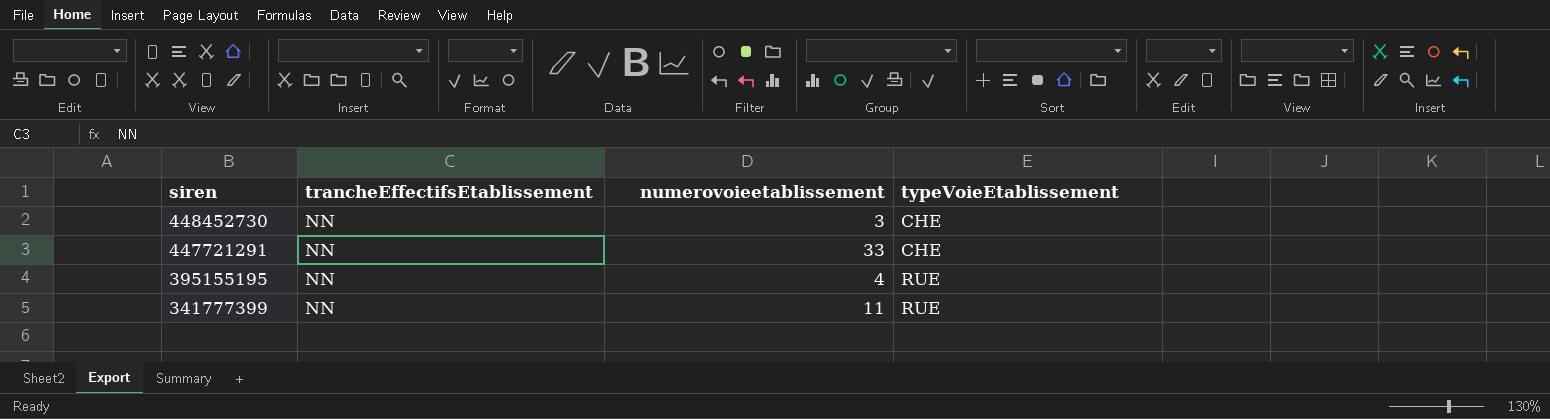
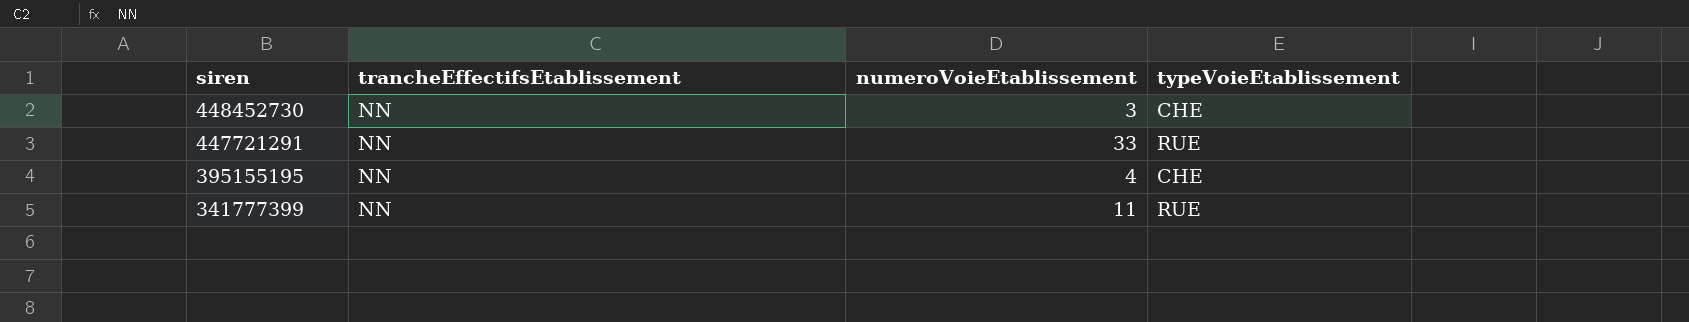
column name: numerovoieetablissement -> numeroVoieEtablissement
447721291 | typeVoieEtablissement: CHE -> RUE
395155195 | typeVoieEtablissement: RUE -> CHE

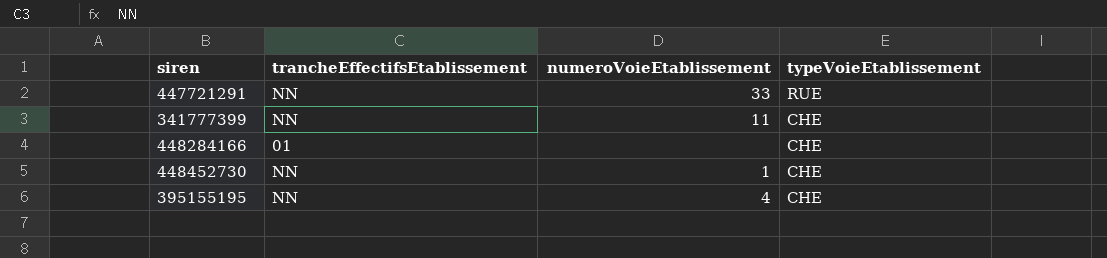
row order: siren descending -> typeVoieEtablissement descending
341777399 | typeVoieEtablissement: RUE -> CHE
row 448284166: none -> 01 | none | CHE
448452730 | numeroVoieEtablissement: 3 -> 1

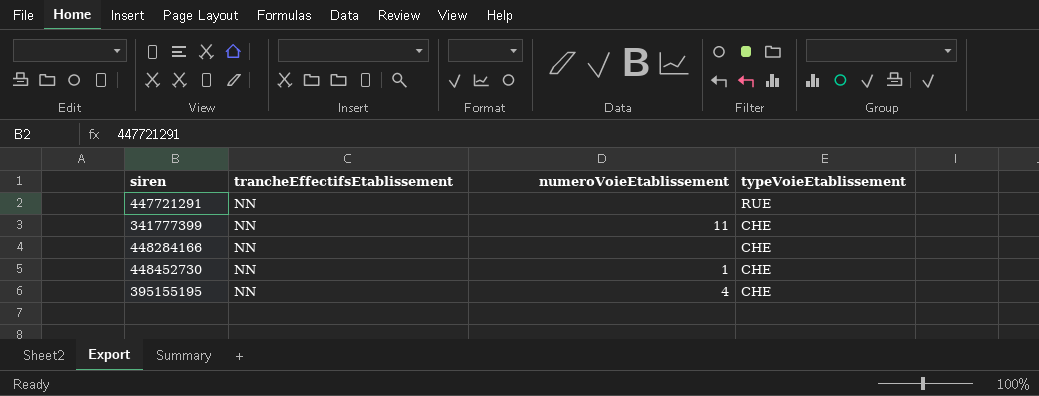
447721291 | numeroVoieEtablissement: 33 -> none
448284166 | trancheEffectifsEtablissement: 01 -> NN

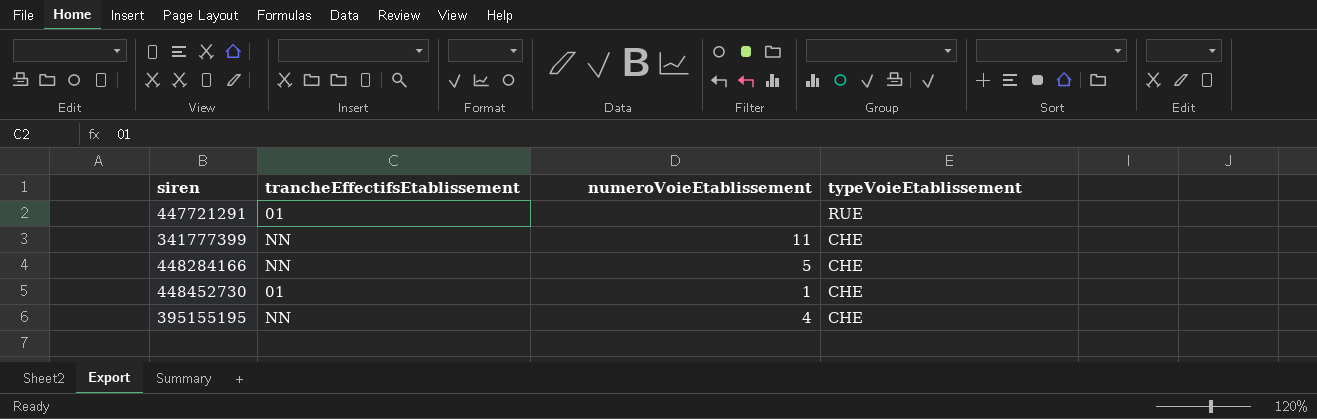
447721291 | trancheEffectifsEtablissement: NN -> 01
448284166 | numeroVoieEtablissement: none -> 5
448452730 | trancheEffectifsEtablissement: NN -> 01

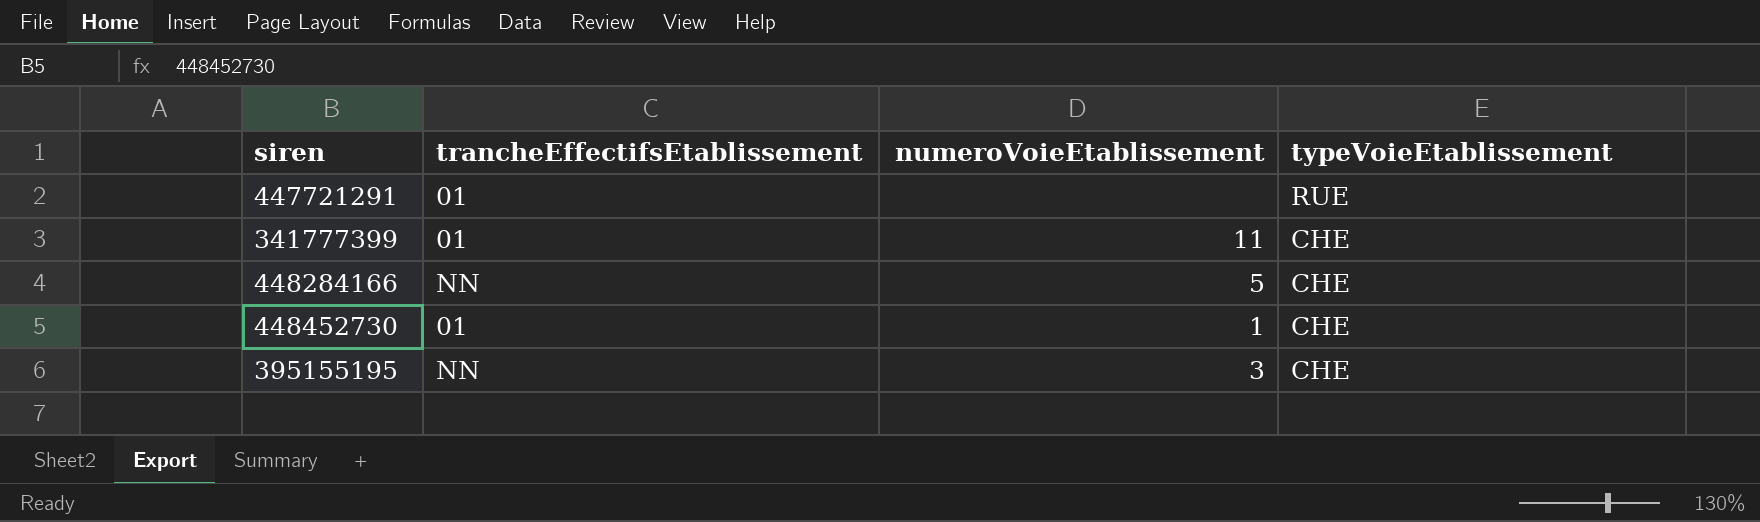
341777399 | trancheEffectifsEtablissement: NN -> 01
395155195 | numeroVoieEtablissement: 4 -> 3

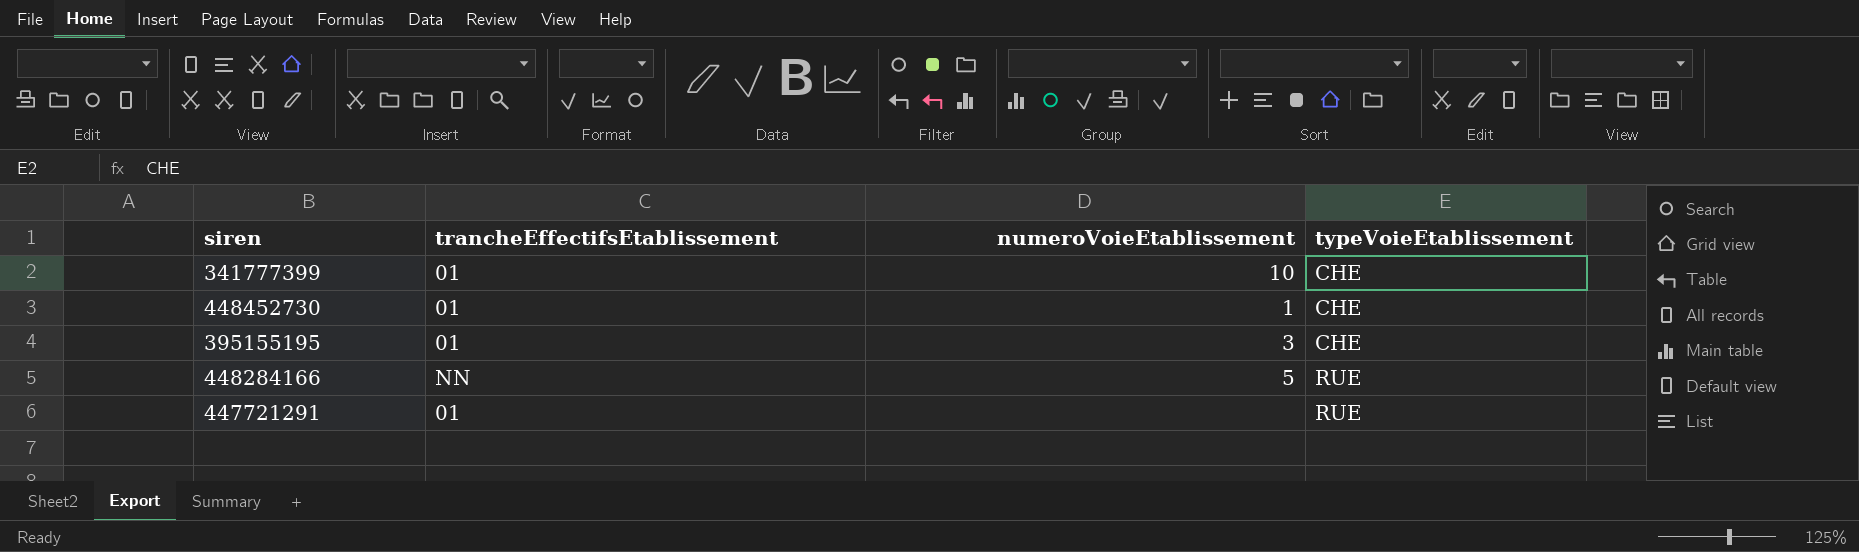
row order: typeVoieEtablissement descending -> typeVoieEtablissement ascending
341777399 | numeroVoieEtablissement: 11 -> 10
395155195 | trancheEffectifsEtablissement: NN -> 01
448284166 | typeVoieEtablissement: CHE -> RUE

